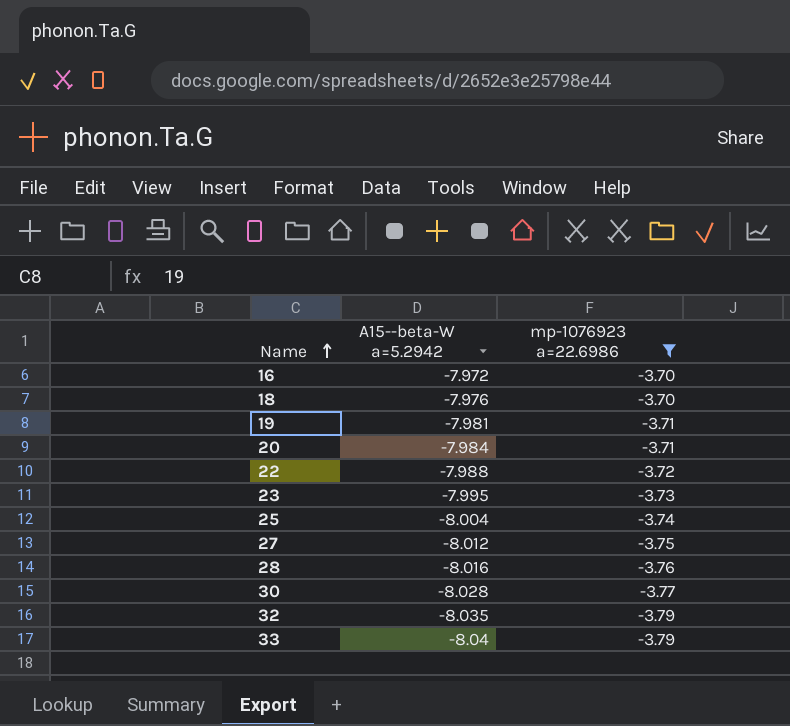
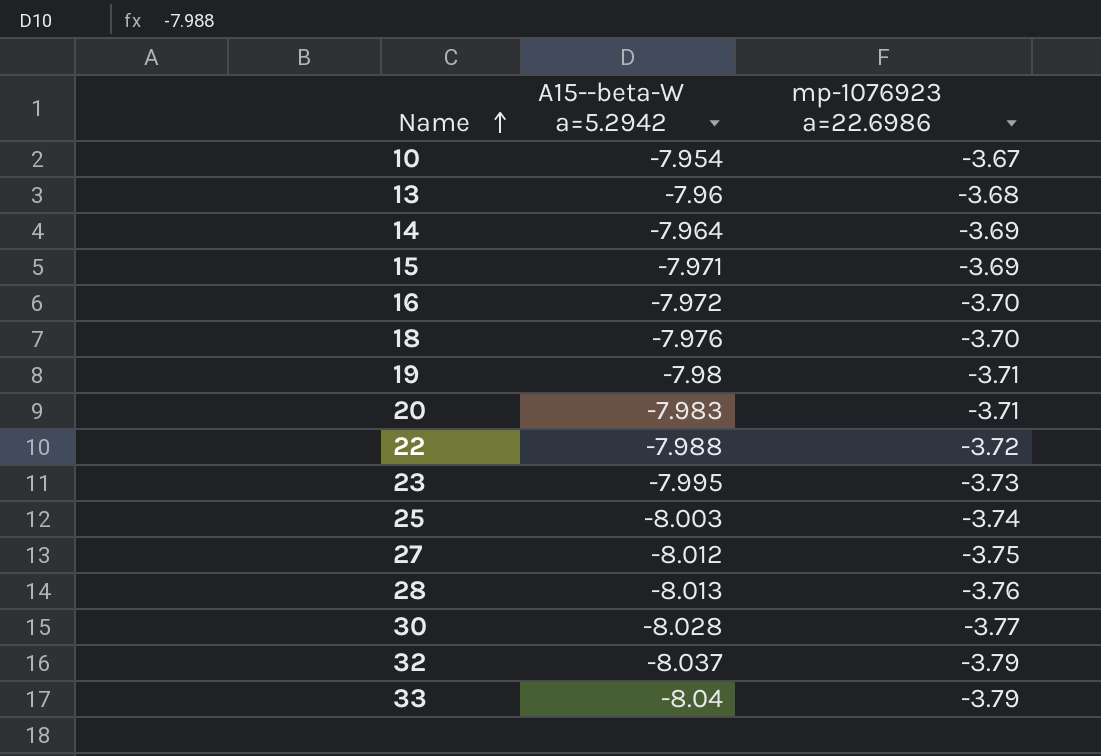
filter: mp-1076923 a=22.6986 <= -3.70 -> none
19 | A15--beta-W a=5.2942: -7.981 -> -7.98
20 | A15--beta-W a=5.2942: -7.984 -> -7.983
25 | A15--beta-W a=5.2942: -8.004 -> -8.003
28 | A15--beta-W a=5.2942: -8.016 -> -8.013
32 | A15--beta-W a=5.2942: -8.035 -> -8.037

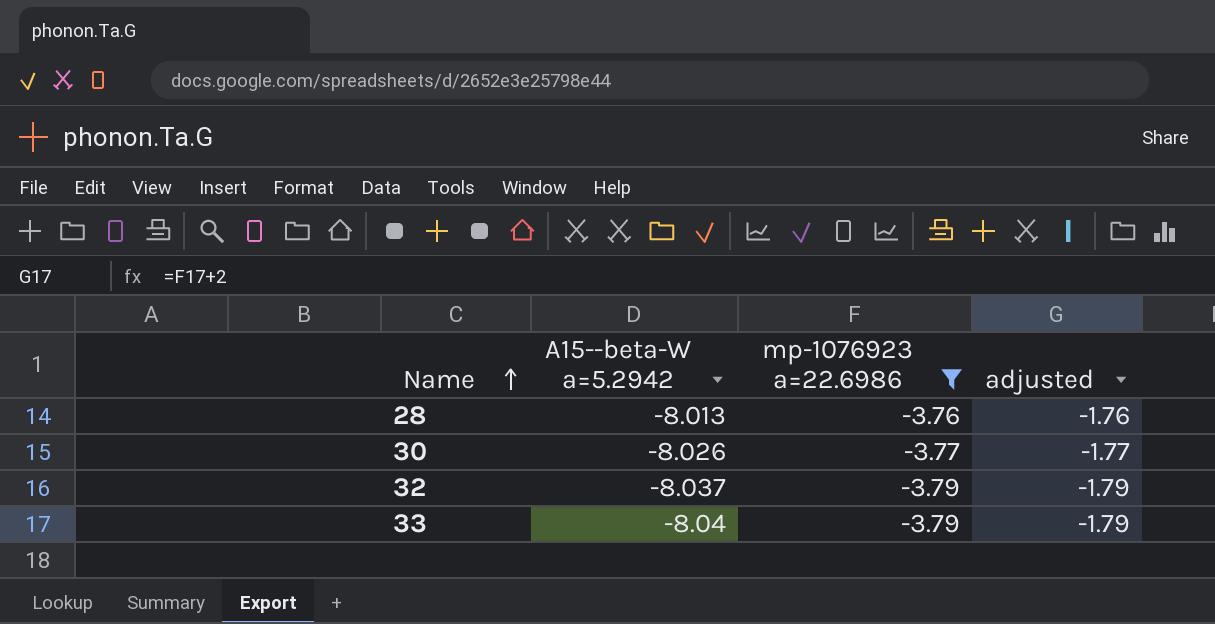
filter: none -> mp-1076923 a=22.6986 <= -3.76
column adjusted | formula: none -> [mp-1076923 a=22.6986] + 2
30 | A15--beta-W a=5.2942: -8.028 -> -8.026

